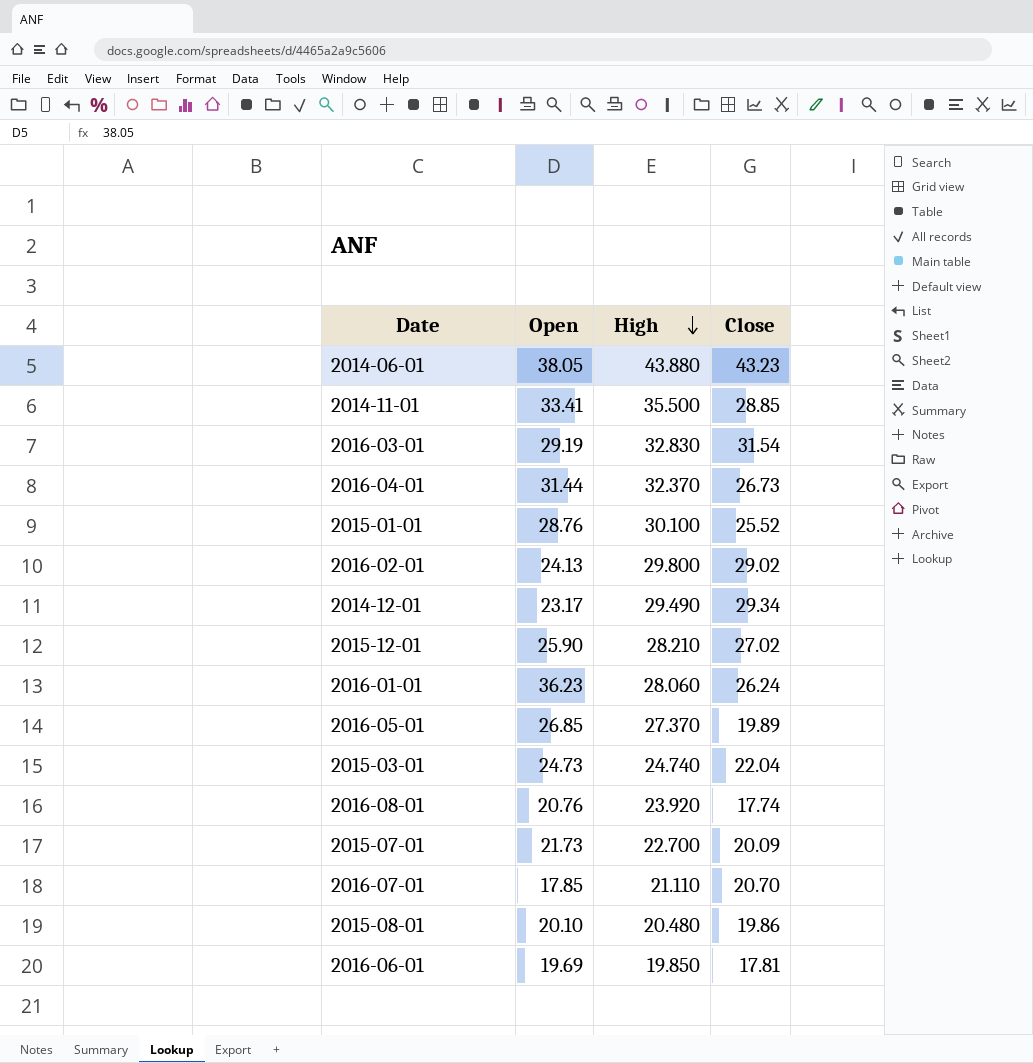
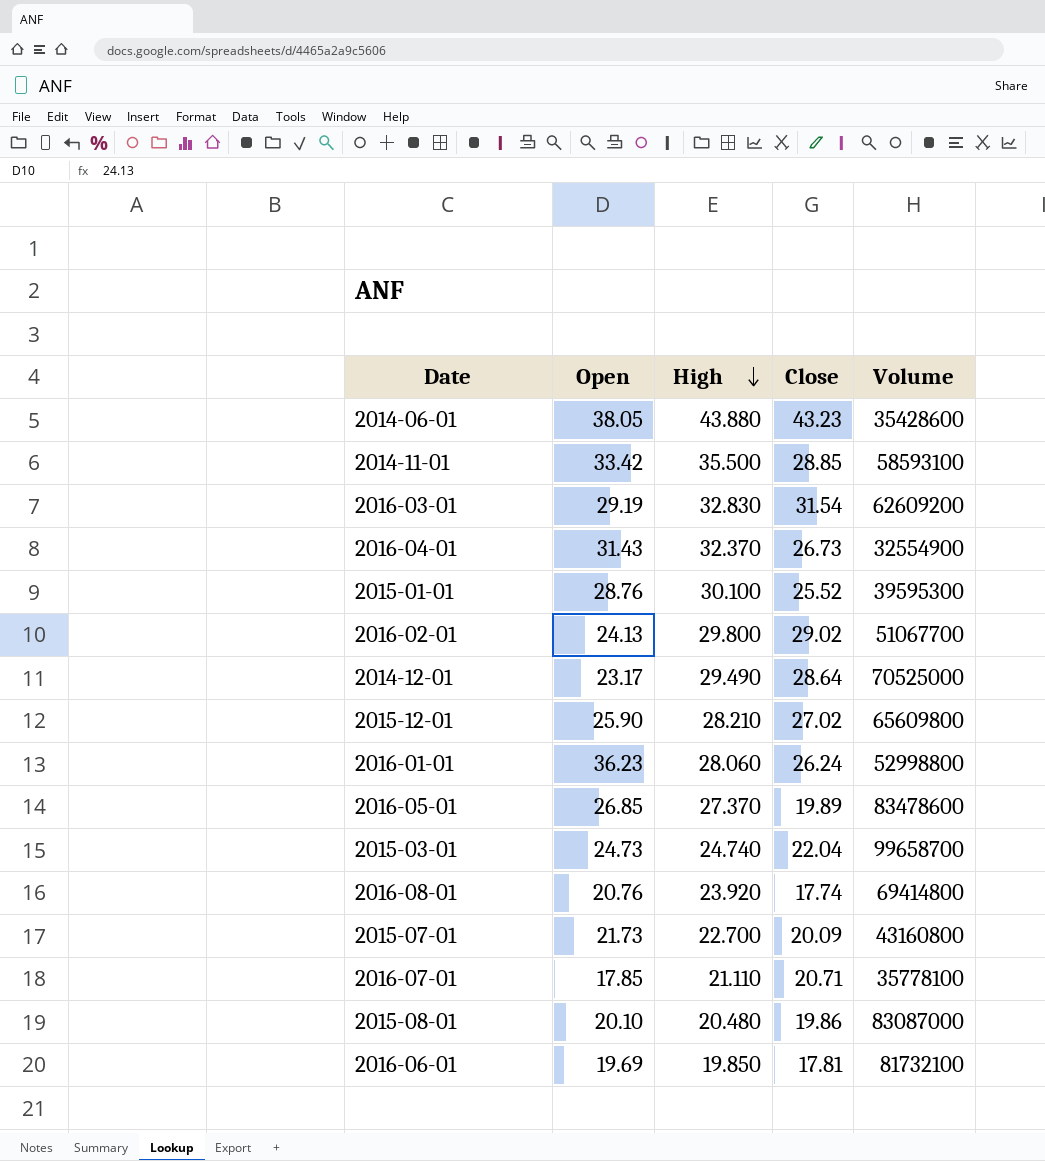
column Volume | position: none -> 5
2014-11-01 | Open: 33.41 -> 33.42
2016-04-01 | Open: 31.44 -> 31.43
2014-12-01 | Close: 29.34 -> 28.64
2016-07-01 | Close: 20.70 -> 20.71

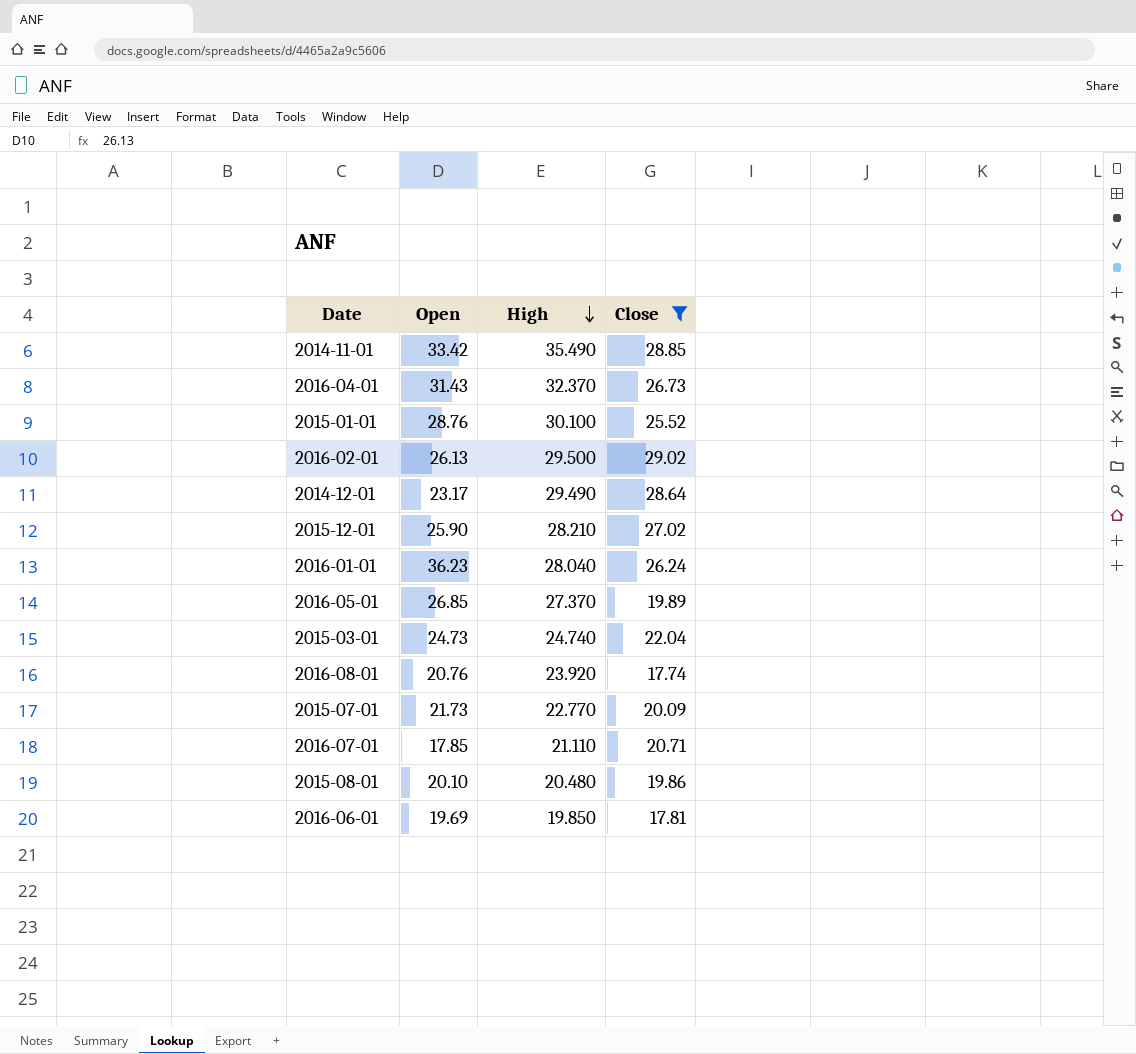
filter: none -> Close <= 29.02
column Volume | position: 5 -> none
2014-11-01 | High: 35.500 -> 35.490
2016-02-01 | Open: 24.13 -> 26.13
2016-02-01 | High: 29.800 -> 29.500
2016-01-01 | High: 28.060 -> 28.040
2015-07-01 | High: 22.700 -> 22.770

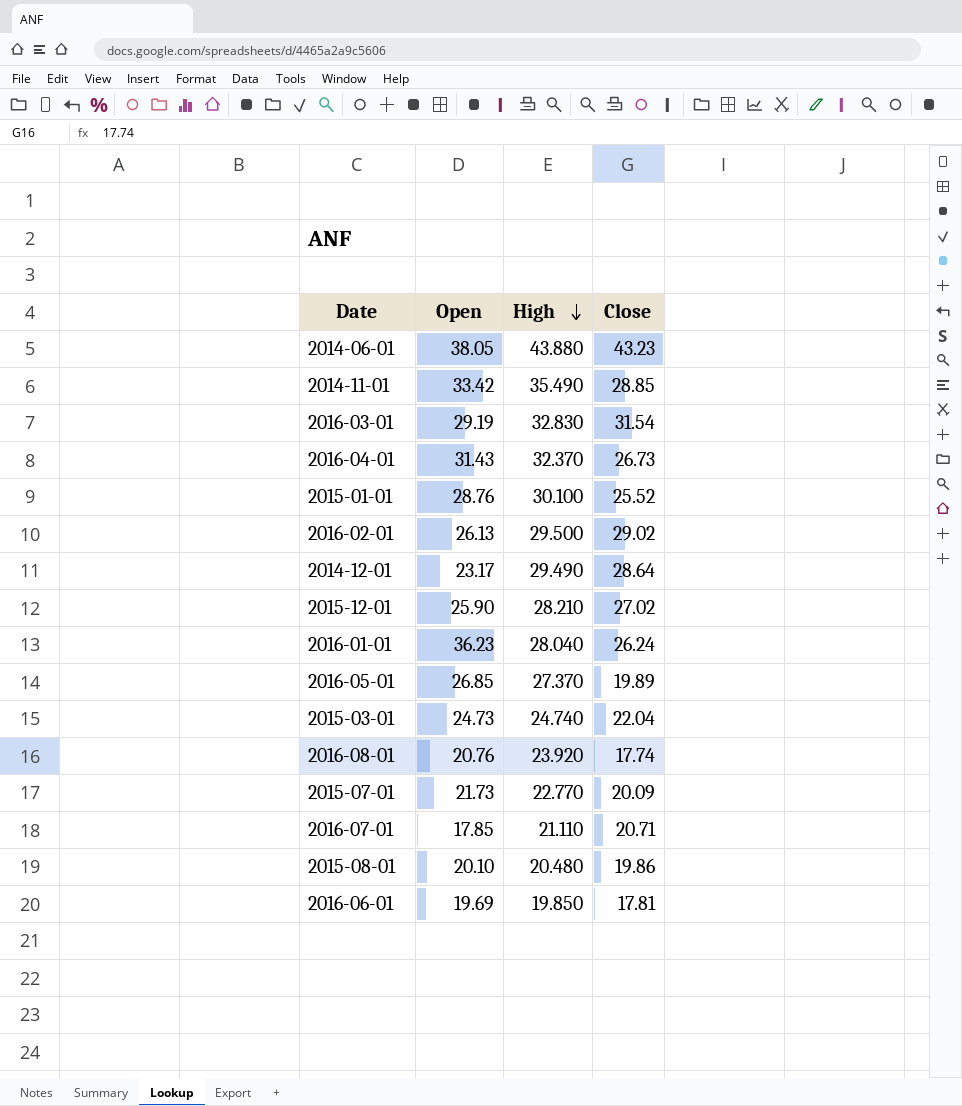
filter: Close <= 29.02 -> none

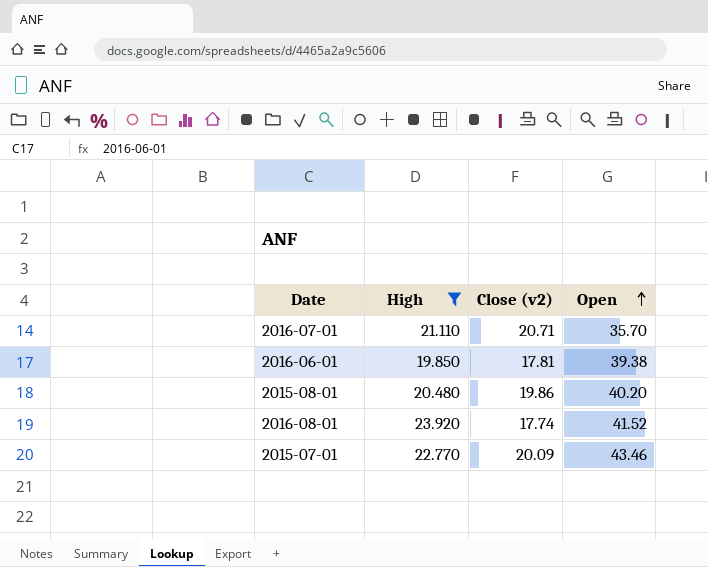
filter: none -> High <= 23.920
row order: High descending -> Open ascending
column name: Close -> Close (v2)
column Open | position: 2 -> 4
2016-07-01 | Open: 17.85 -> 35.70
2016-06-01 | Open: 19.69 -> 39.38
2015-08-01 | Open: 20.10 -> 40.20
2016-08-01 | Open: 20.76 -> 41.52
2015-07-01 | Open: 21.73 -> 43.46

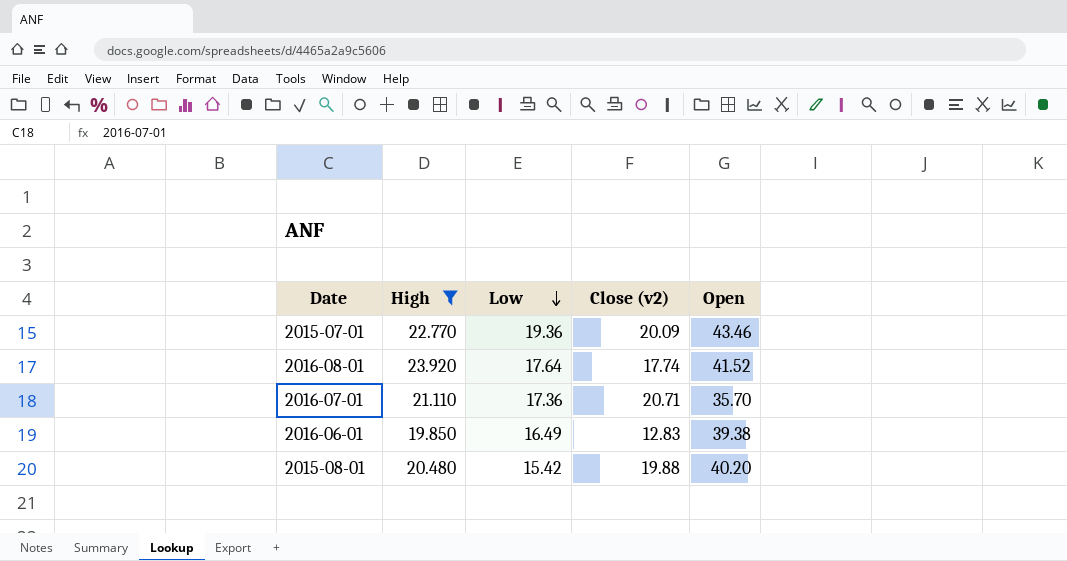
row order: Open ascending -> Low descending
column Low | position: none -> 3
2016-06-01 | Close (v2): 17.81 -> 12.83
2015-08-01 | Close (v2): 19.86 -> 19.88

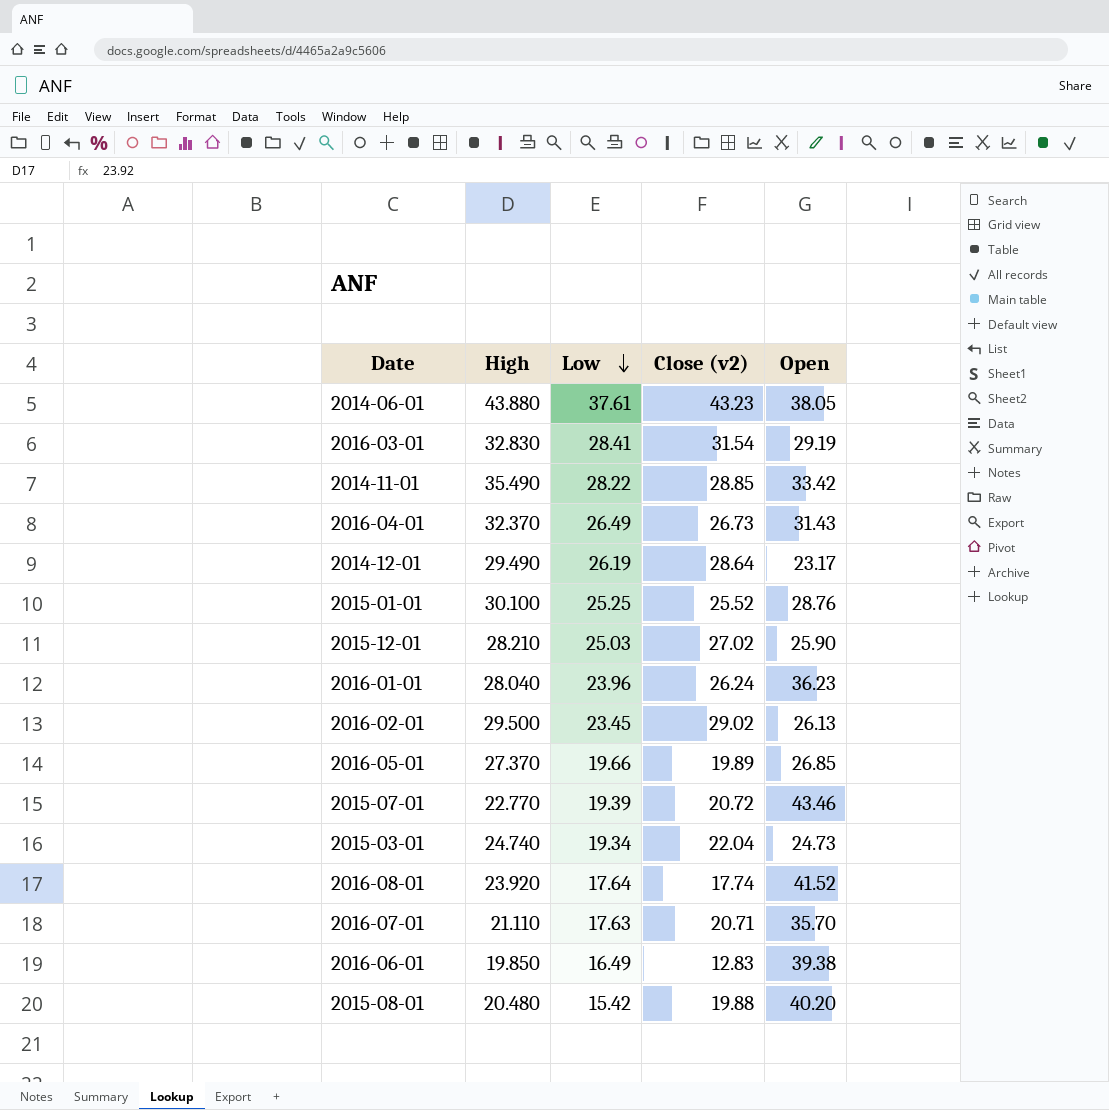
filter: High <= 23.920 -> none
2015-07-01 | Low: 19.36 -> 19.39
2015-07-01 | Close (v2): 20.09 -> 20.72
2016-07-01 | Low: 17.36 -> 17.63

